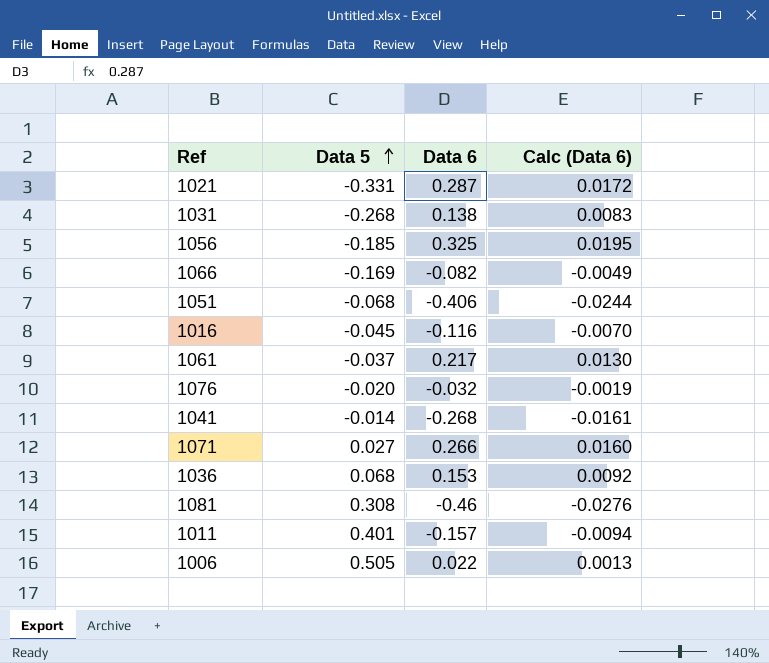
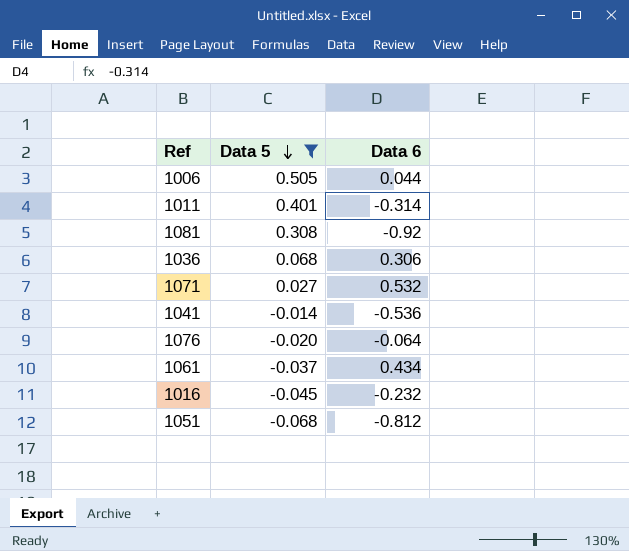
filter: none -> Data 5 >= -0.068
row order: Data 5 ascending -> Data 5 descending
column Calc (Data 6) | formula: [Data 6] * 0.06 -> none
1006 | Data 6: 0.022 -> 0.044
1011 | Data 6: -0.157 -> -0.314
1081 | Data 6: -0.46 -> -0.92
1036 | Data 6: 0.153 -> 0.306
1071 | Data 6: 0.266 -> 0.532
1041 | Data 6: -0.268 -> -0.536
1076 | Data 6: -0.032 -> -0.064
1061 | Data 6: 0.217 -> 0.434
1016 | Data 6: -0.116 -> -0.232
1051 | Data 6: -0.406 -> -0.812

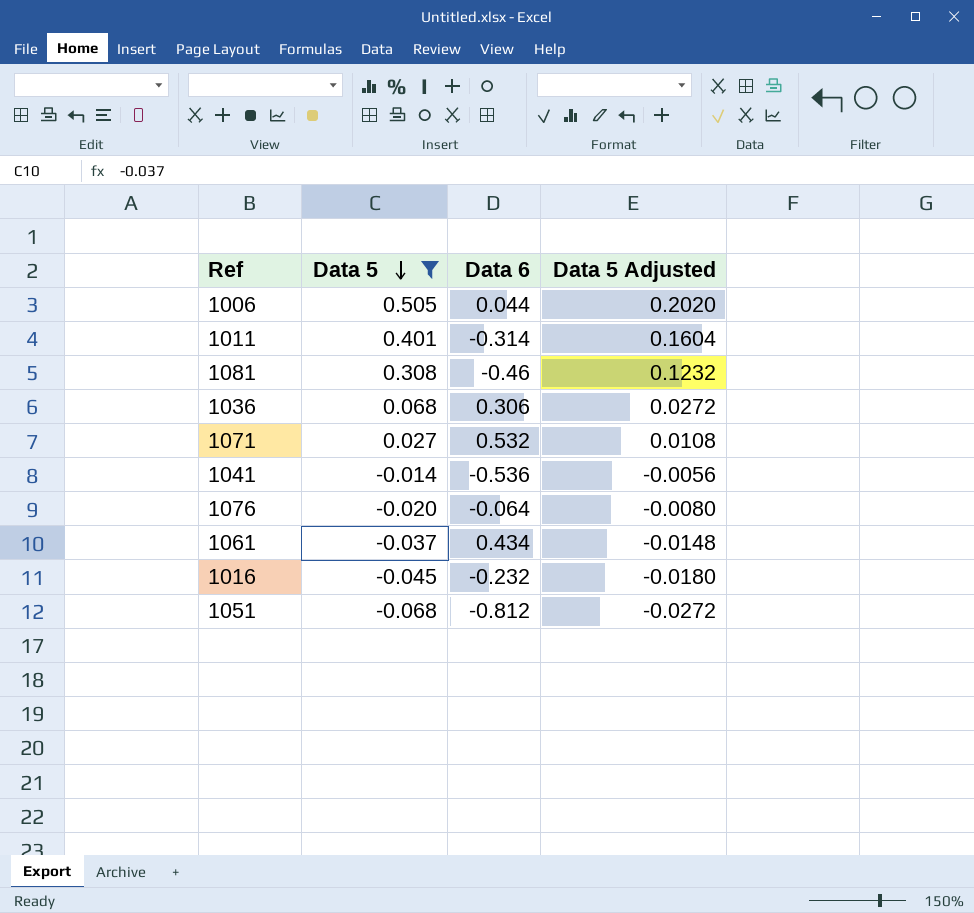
column Data 5 Adjusted | formula: none -> [Data 5] * 0.4
1081 | Data 6: -0.92 -> -0.46

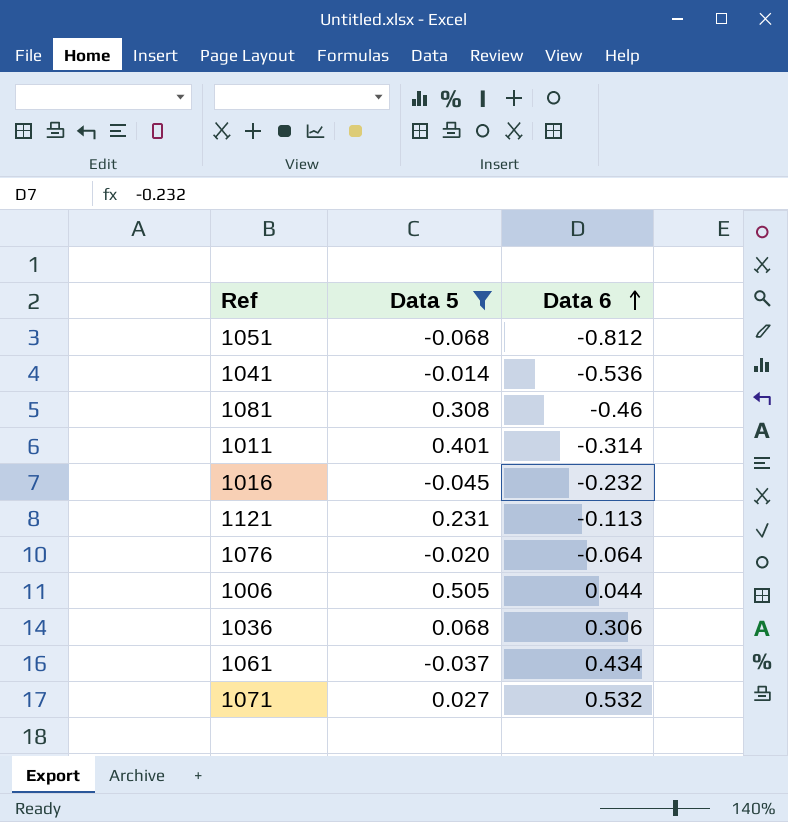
row order: Data 5 descending -> Data 6 ascending
column Data 5 Adjusted | formula: [Data 5] * 0.4 -> none
row 1121: none -> 0.231 | -0.113

